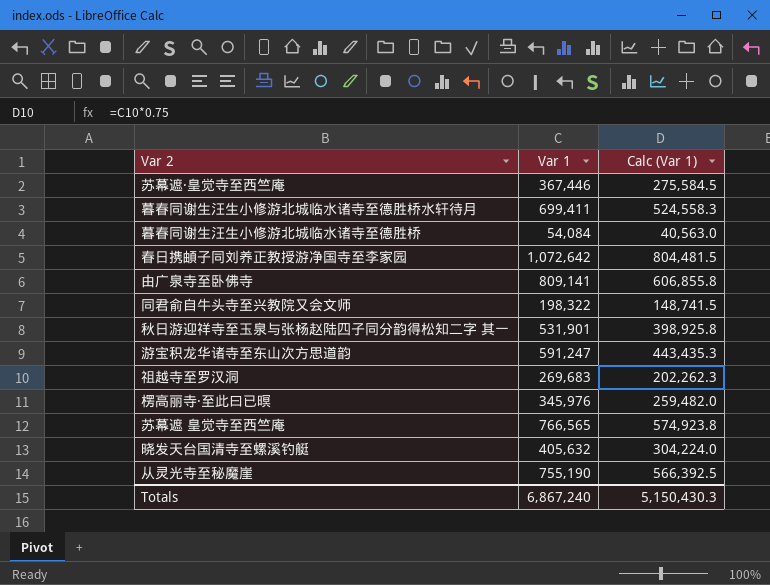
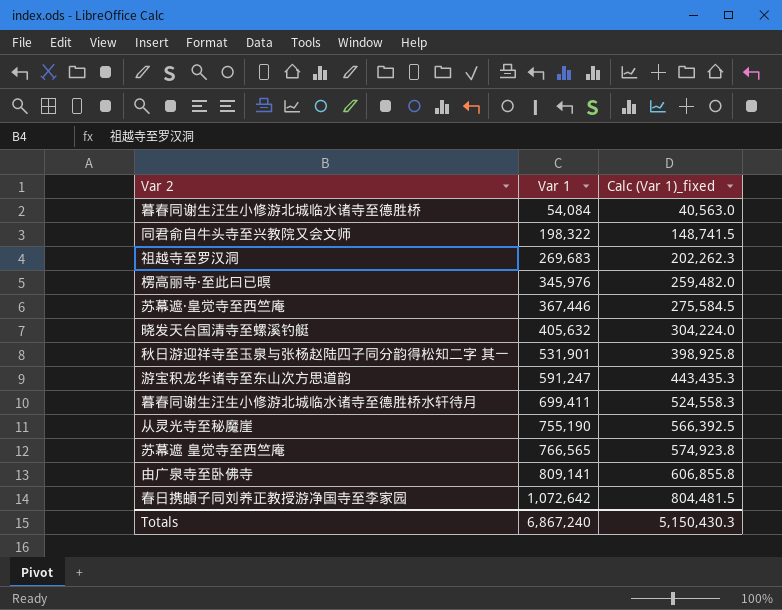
row order: none -> Var 1 ascending
column name: Calc (Var 1) -> Calc (Var 1)_fixed

